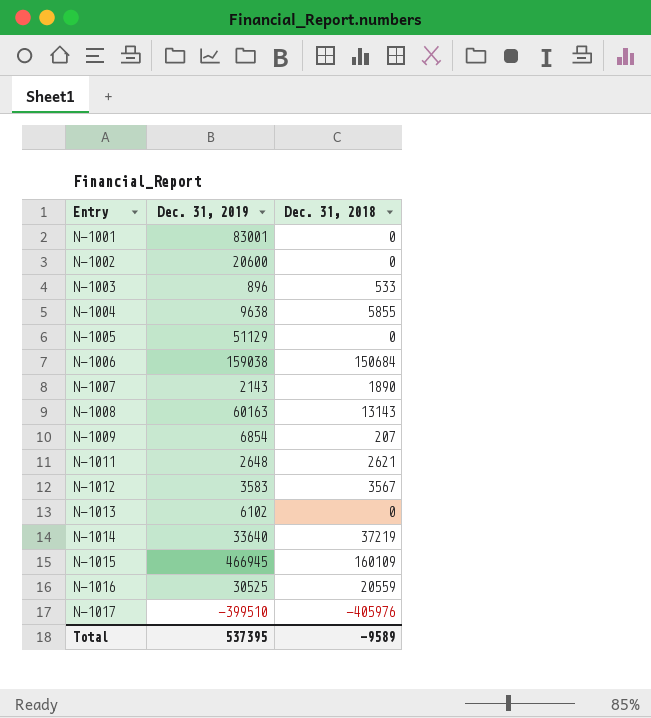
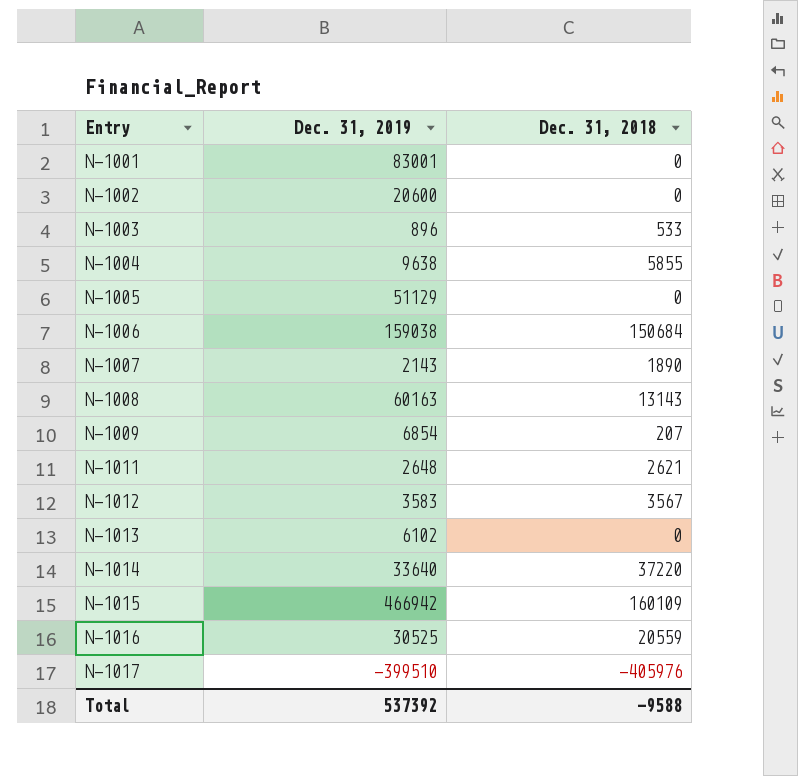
N-1014 | Dec. 31, 2018: 37219 -> 37220
N-1015 | Dec. 31, 2019: 466945 -> 466942
Total | Dec. 31, 2019: 537395 -> 537392
Total | Dec. 31, 2018: -9589 -> -9588

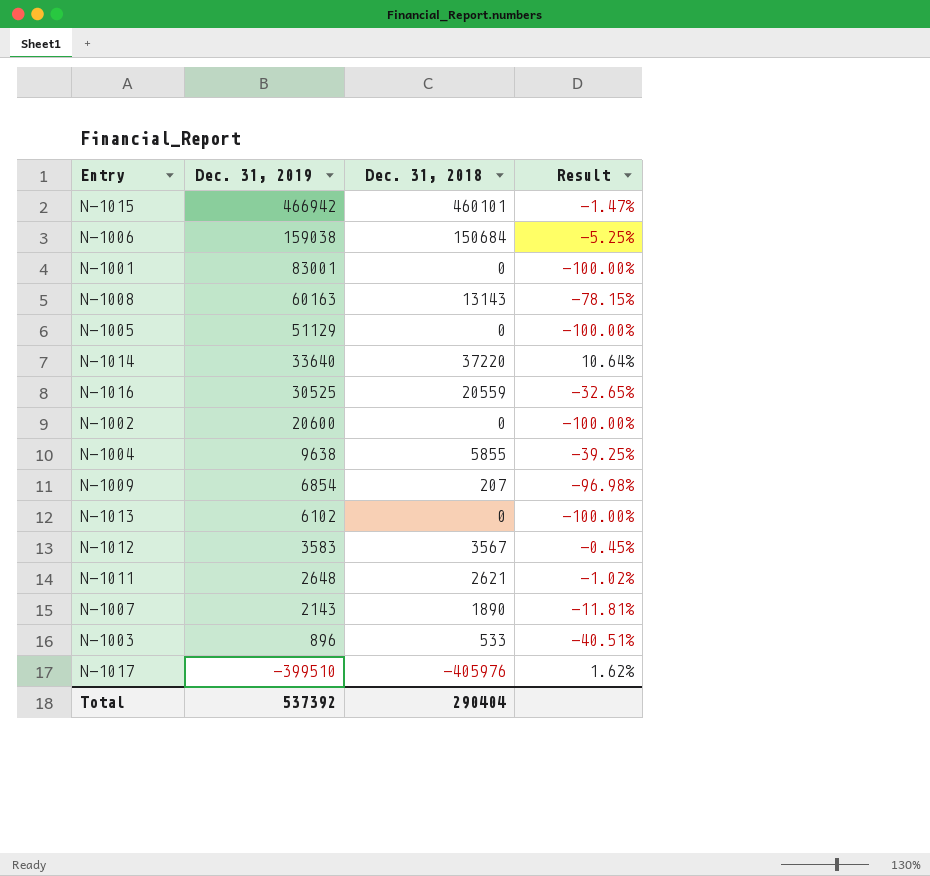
row order: Entry ascending -> Dec. 31, 2019 descending
column Result | formula: none -> ([Dec. 31, 2018] - [Dec. 31, 2019]) / [Dec. 31, 2019]
N-1015 | Dec. 31, 2018: 160109 -> 460101
Total | Dec. 31, 2018: -9588 -> 290404

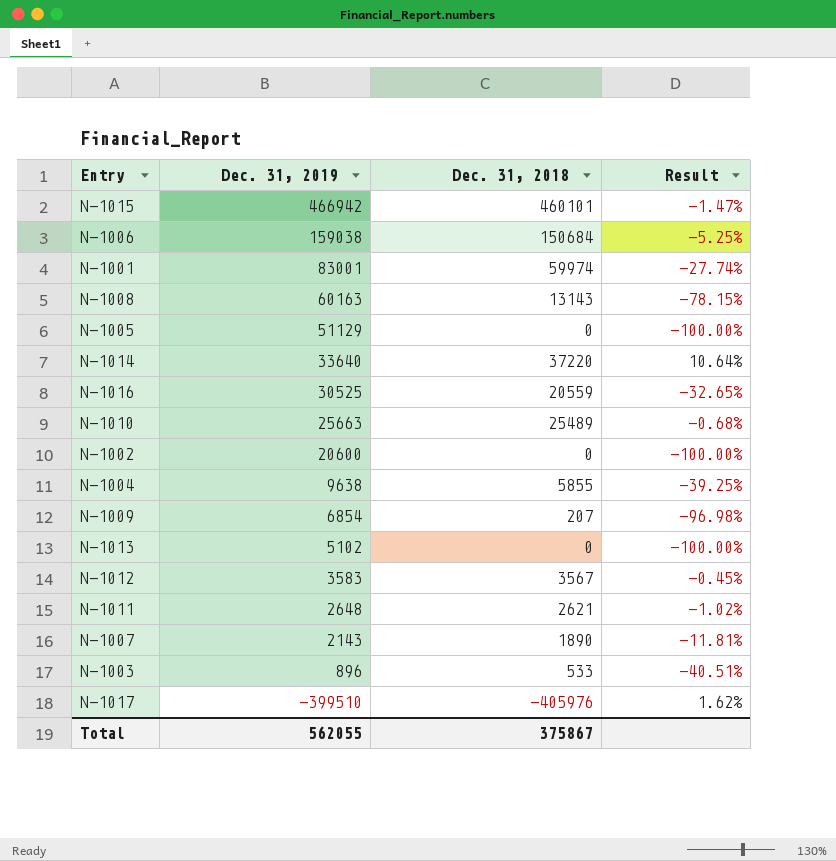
N-1001 | Dec. 31, 2018: 0 -> 59974
N-1001 | Result: -100.00% -> -27.74%
row N-1010: none -> 25663 | 25489 | -0.68%
N-1013 | Dec. 31, 2019: 6102 -> 5102
Total | Dec. 31, 2019: 537392 -> 562055
Total | Dec. 31, 2018: 290404 -> 375867

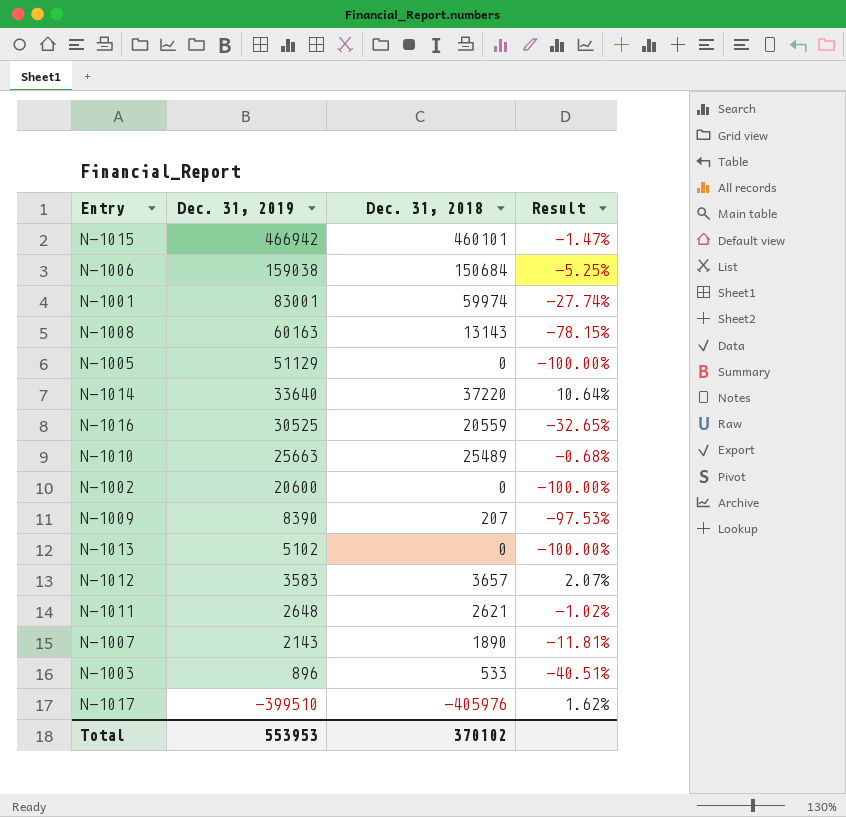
row N-1004: 9638 | 5855 | -39.25% -> none
N-1009 | Dec. 31, 2019: 6854 -> 8390
N-1009 | Result: -96.98% -> -97.53%
N-1012 | Dec. 31, 2018: 3567 -> 3657
N-1012 | Result: -0.45% -> 2.07%
Total | Dec. 31, 2019: 562055 -> 553953
Total | Dec. 31, 2018: 375867 -> 370102

